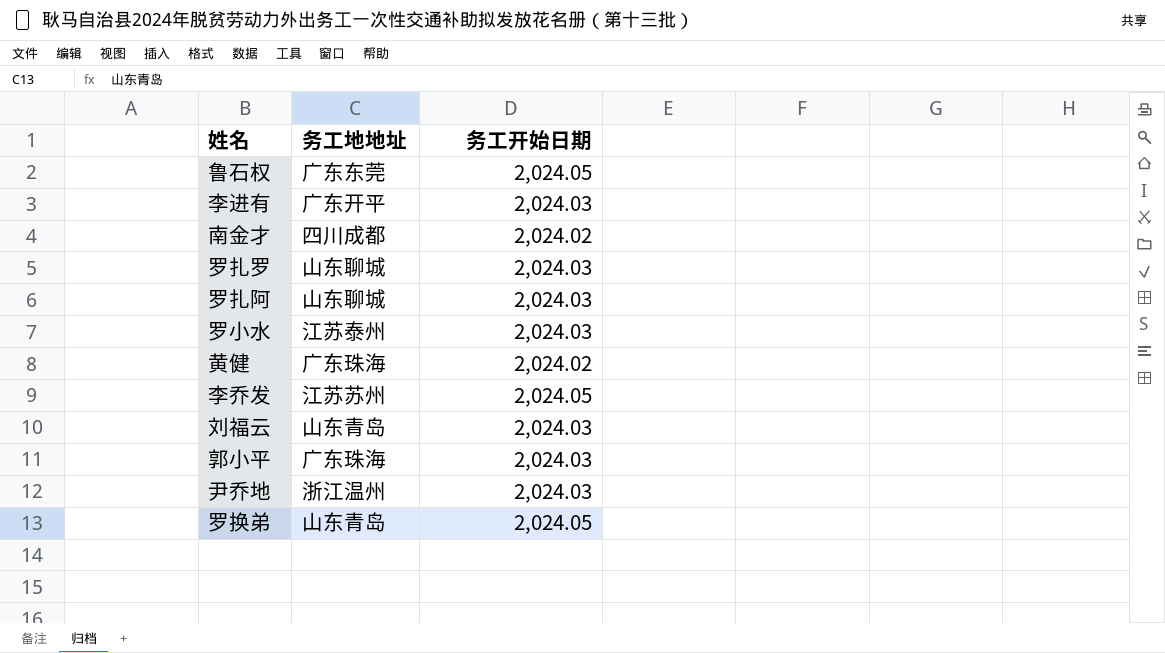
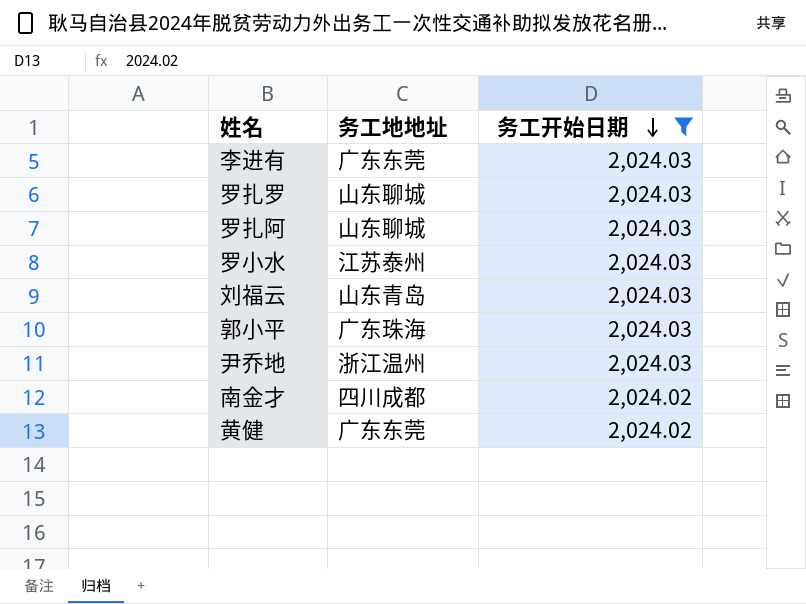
filter: none -> 务工开始日期 != 2,024.05
row order: none -> 务工开始日期 descending
李进有 | 务工地地址: 广东开平 -> 广东东莞
黄健 | 务工地地址: 广东珠海 -> 广东东莞

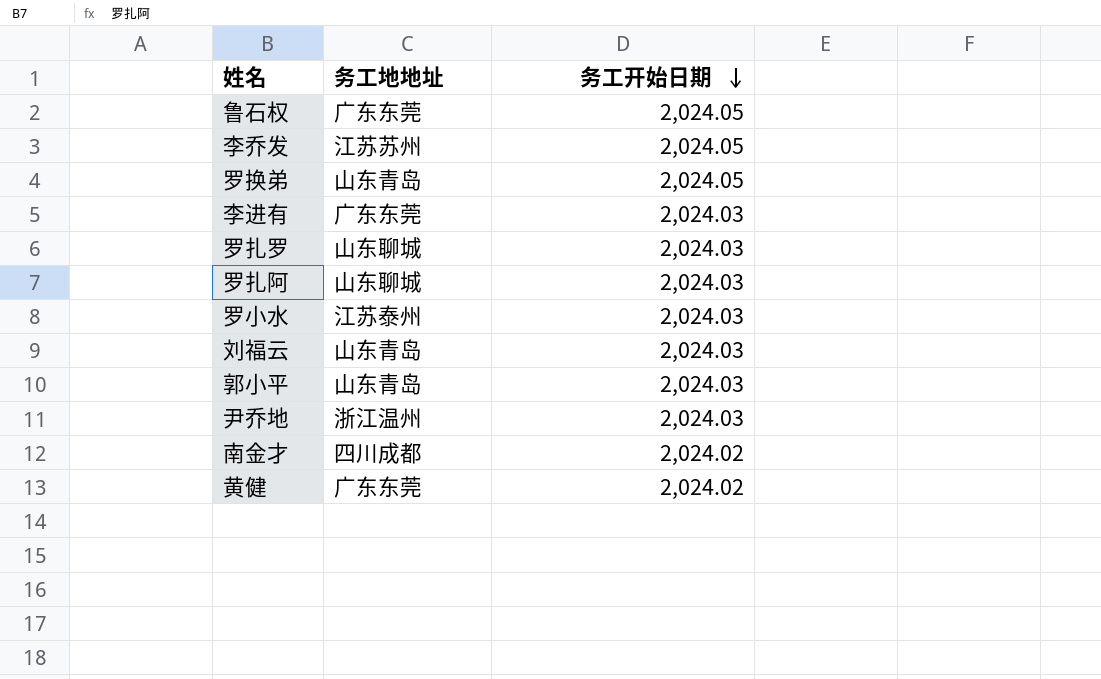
filter: 务工开始日期 != 2,024.05 -> none
郭小平 | 务工地地址: 广东珠海 -> 山东青岛

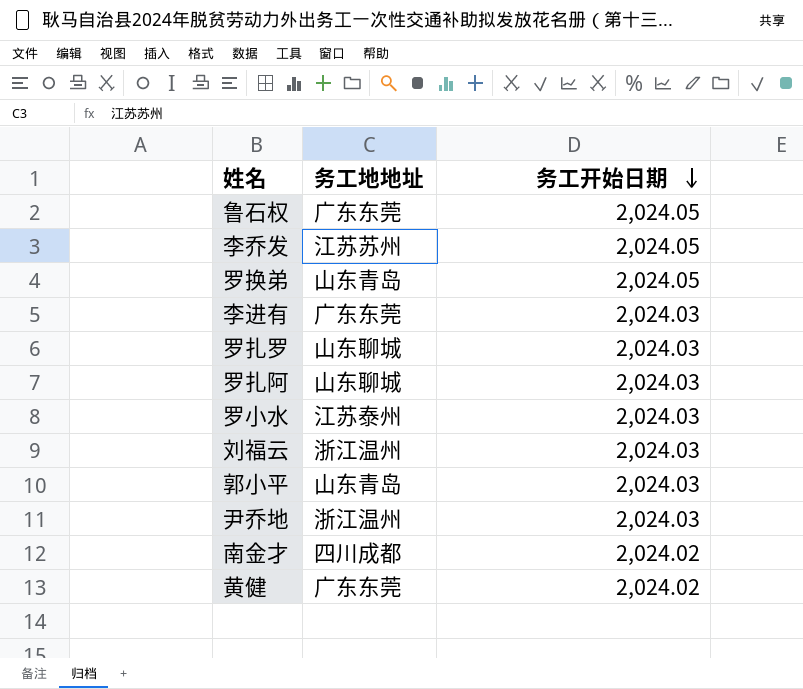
刘福云 | 务工地地址: 山东青岛 -> 浙江温州

